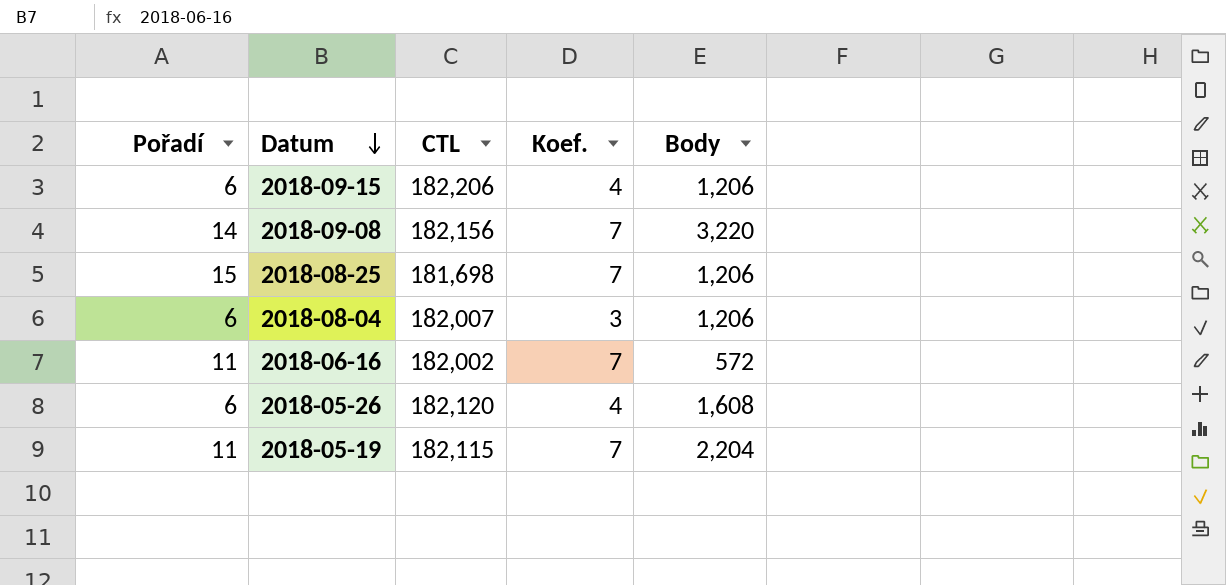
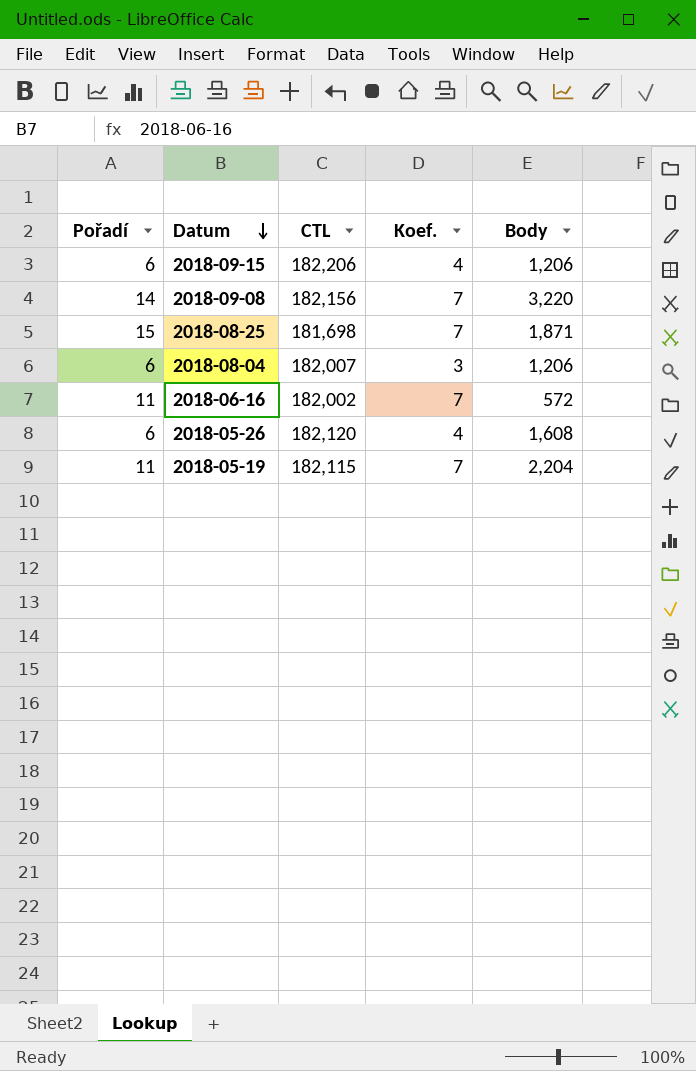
2018-08-25 | Body: 1,206 -> 1,871

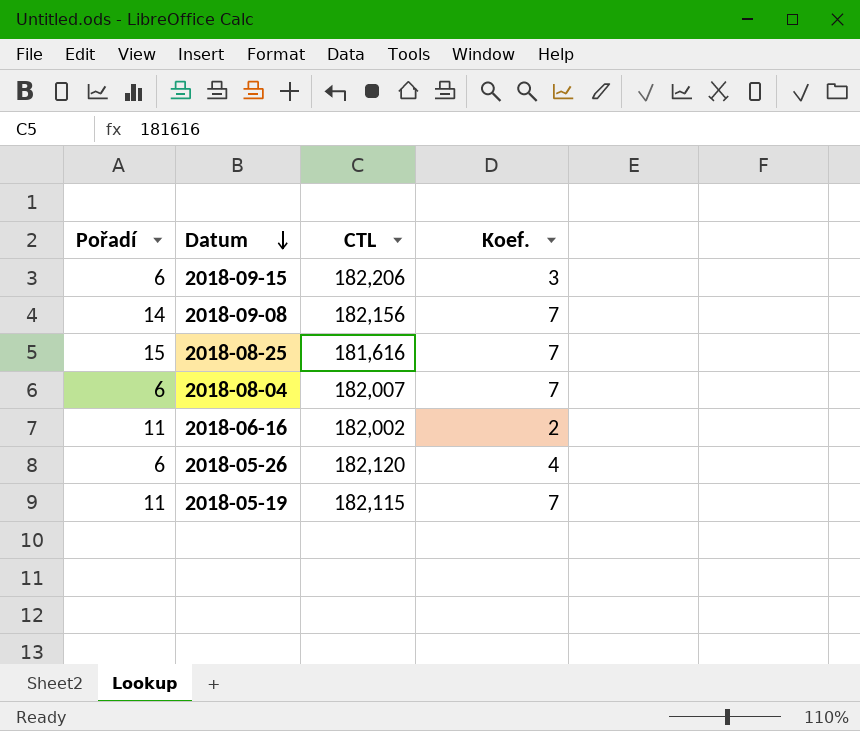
column Body | position: 5 -> none
2018-09-15 | Koef.: 4 -> 3
2018-08-25 | CTL: 181,698 -> 181,616
2018-08-04 | Koef.: 3 -> 7
2018-06-16 | Koef.: 7 -> 2

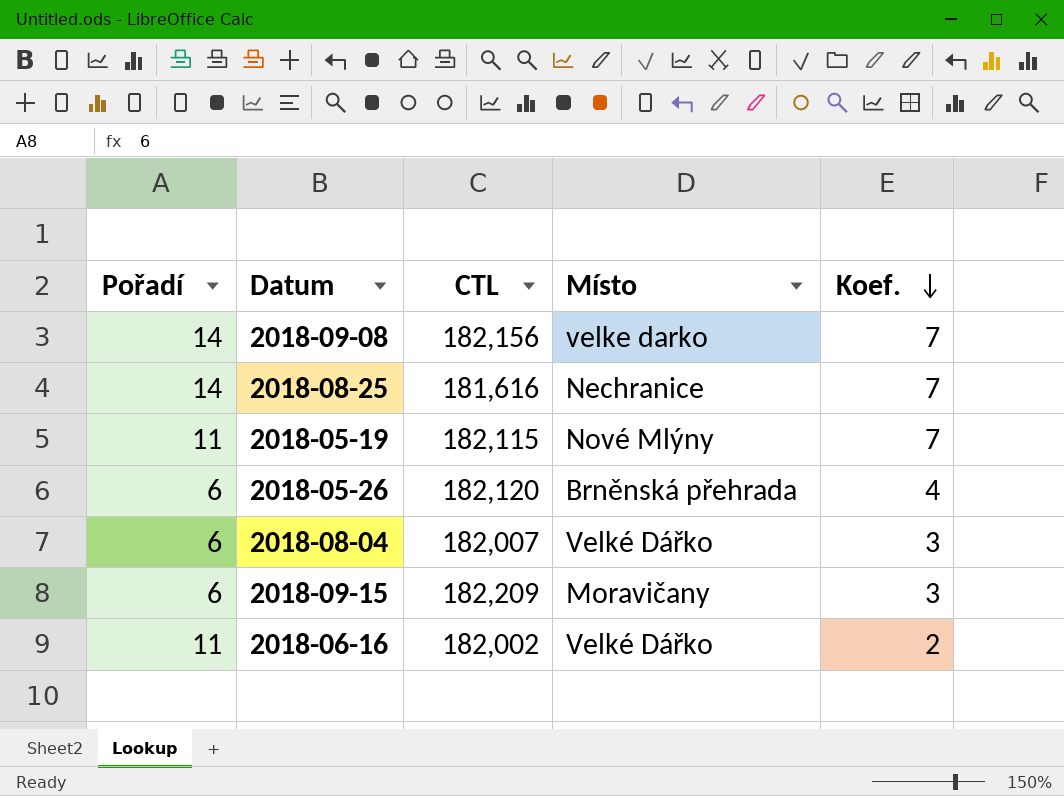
row order: Datum descending -> Koef. descending
column Místo | position: none -> 4
2018-08-25 | Pořadí: 15 -> 14
2018-08-04 | Koef.: 7 -> 3
2018-09-15 | CTL: 182,206 -> 182,209

